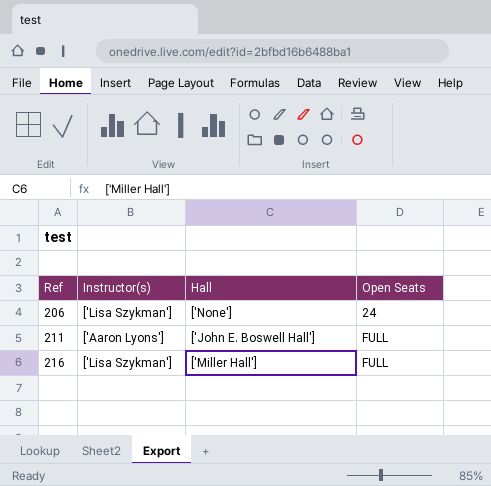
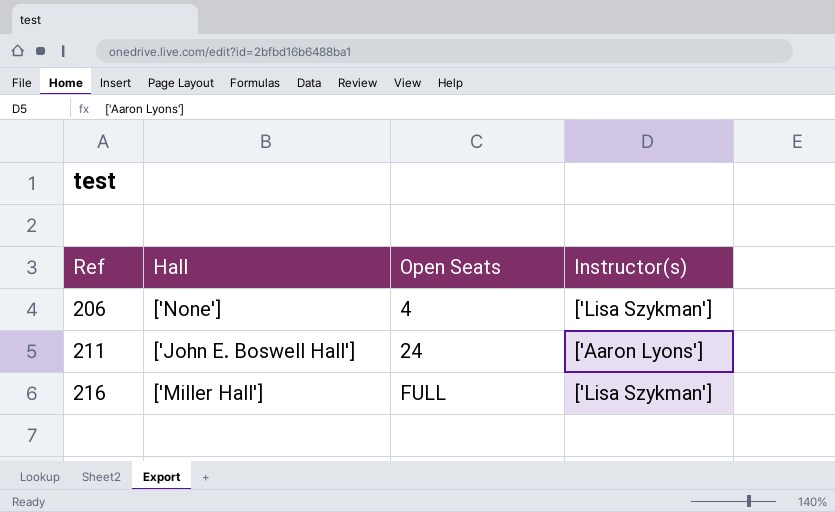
column Instructor(s) | position: 2 -> 4
206 | Open Seats: 24 -> 4
211 | Open Seats: FULL -> 24

